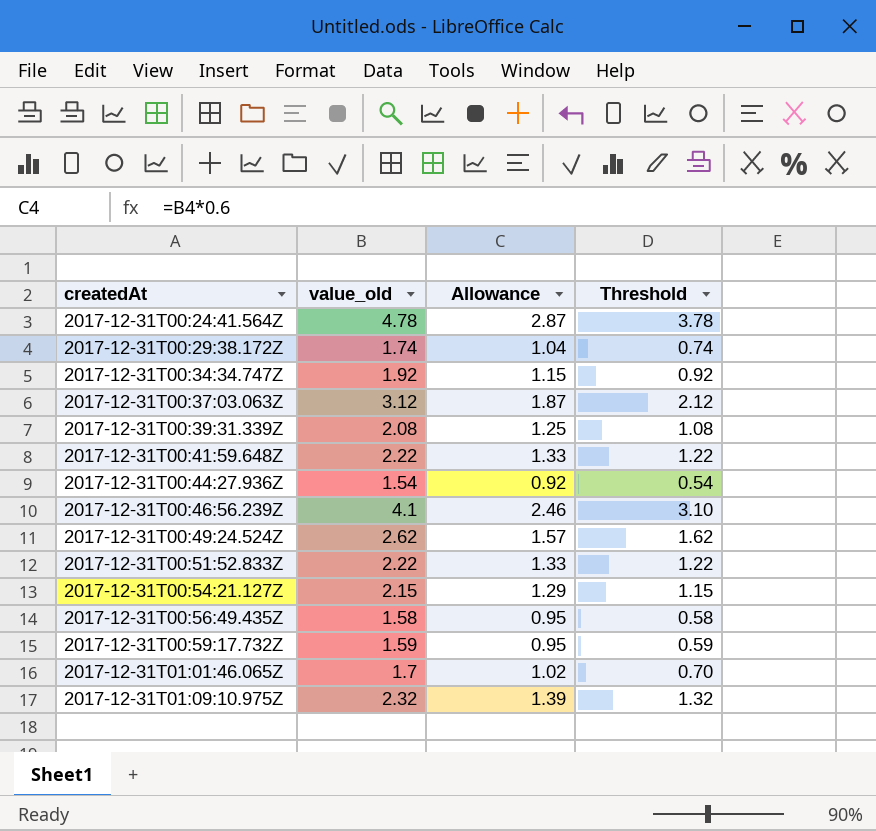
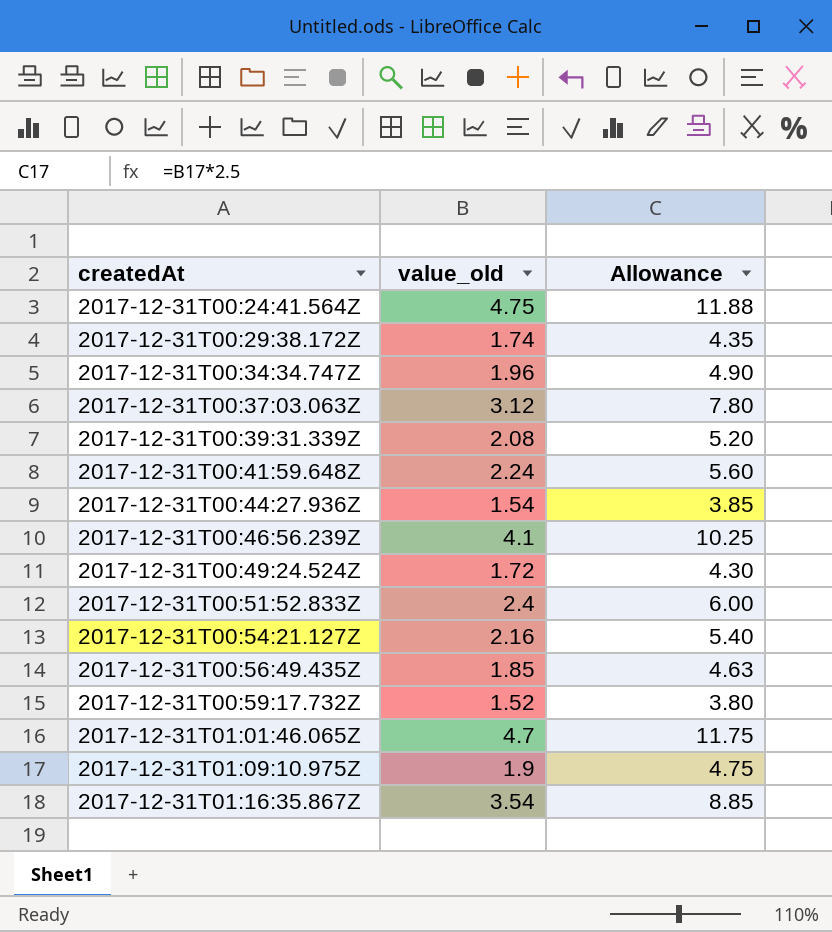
column Threshold | formula: [value_old] - 1 -> none
column Allowance | formula: [value_old] * 0.6 -> [value_old] * 2.5
2017-12-31T00:24:41.564Z | value_old: 4.78 -> 4.75
2017-12-31T00:34:34.747Z | value_old: 1.92 -> 1.96
2017-12-31T00:41:59.648Z | value_old: 2.22 -> 2.24
2017-12-31T00:49:24.524Z | value_old: 2.62 -> 1.72
2017-12-31T00:51:52.833Z | value_old: 2.22 -> 2.4
2017-12-31T00:54:21.127Z | value_old: 2.15 -> 2.16
2017-12-31T00:56:49.435Z | value_old: 1.58 -> 1.85
2017-12-31T00:59:17.732Z | value_old: 1.59 -> 1.52
2017-12-31T01:01:46.065Z | value_old: 1.7 -> 4.7
2017-12-31T01:09:10.975Z | value_old: 2.32 -> 1.9
row 2017-12-31T01:16:35.867Z: none -> 3.54 | 8.85

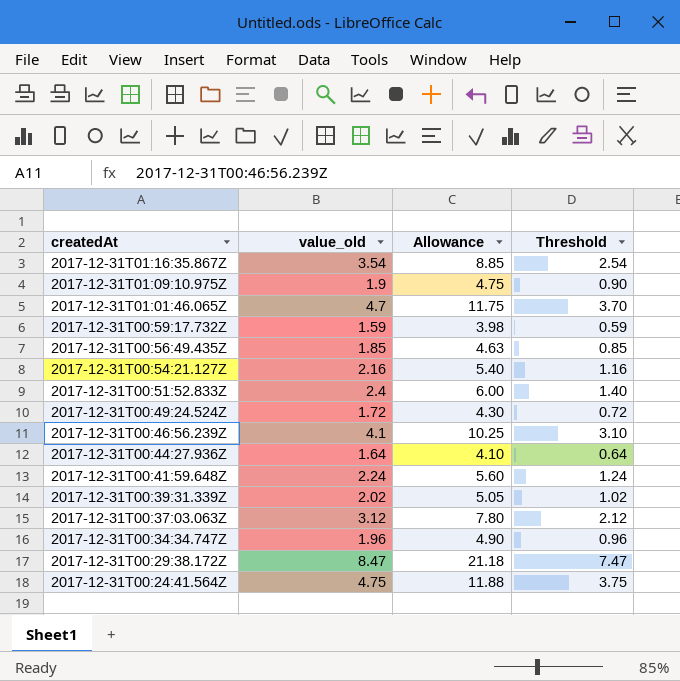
row order: createdAt ascending -> createdAt descending
column Threshold | formula: none -> [value_old] - 1
2017-12-31T00:59:17.732Z | value_old: 1.52 -> 1.59
2017-12-31T00:59:17.732Z | Allowance: 3.80 -> 3.98
2017-12-31T00:44:27.936Z | value_old: 1.54 -> 1.64
2017-12-31T00:44:27.936Z | Allowance: 3.85 -> 4.10
2017-12-31T00:39:31.339Z | value_old: 2.08 -> 2.02
2017-12-31T00:39:31.339Z | Allowance: 5.20 -> 5.05
2017-12-31T00:29:38.172Z | value_old: 1.74 -> 8.47
2017-12-31T00:29:38.172Z | Allowance: 4.35 -> 21.18

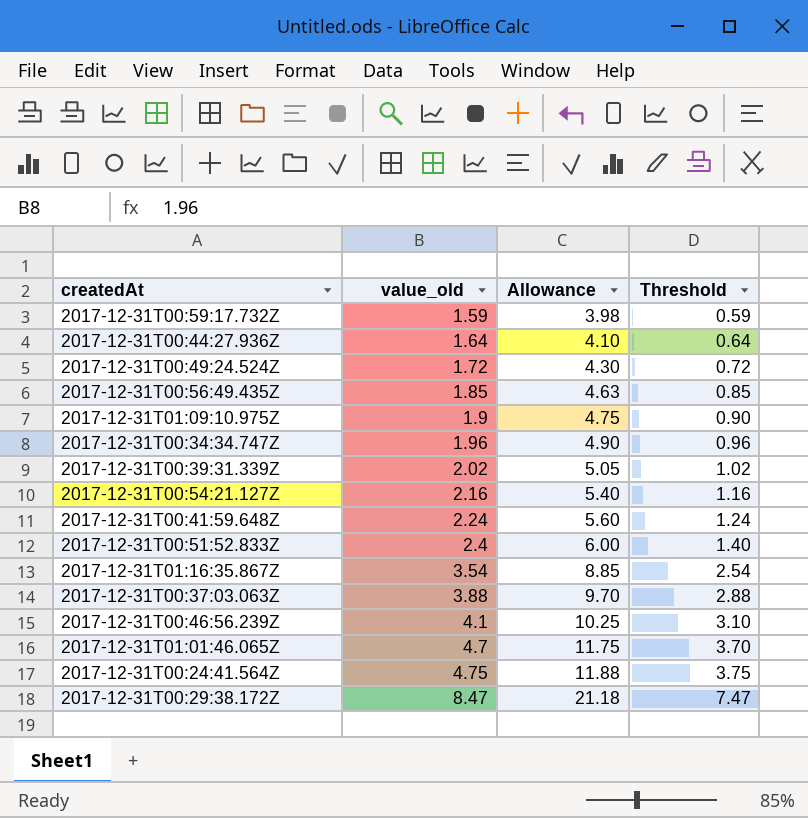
row order: createdAt descending -> value_old ascending
2017-12-31T00:37:03.063Z | value_old: 3.12 -> 3.88
2017-12-31T00:37:03.063Z | Allowance: 7.80 -> 9.70
2017-12-31T00:37:03.063Z | Threshold: 2.12 -> 2.88

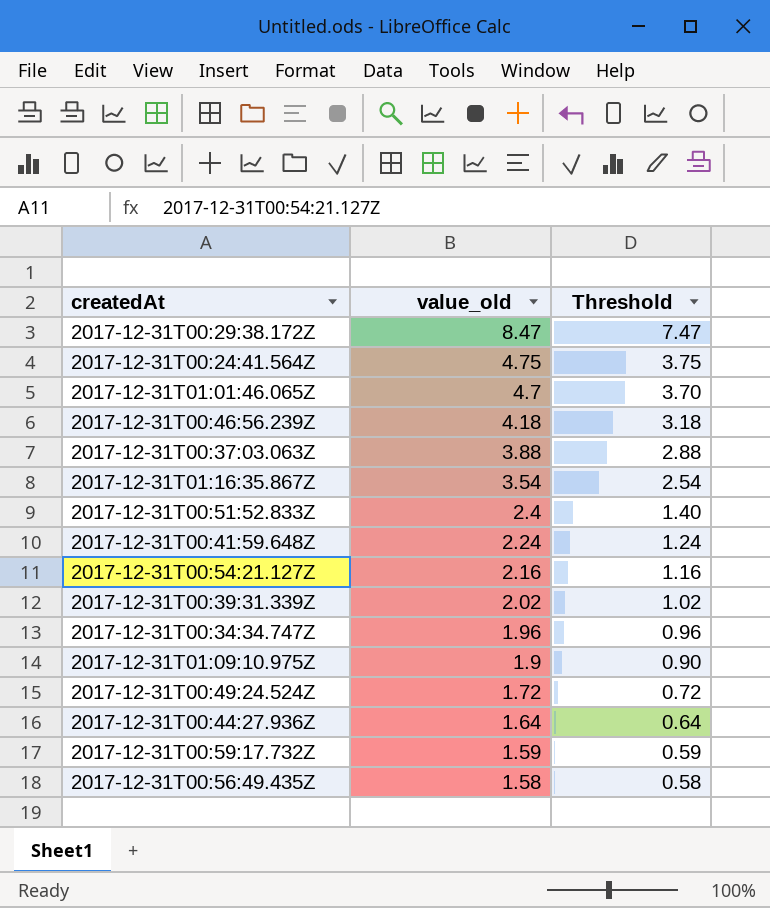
row order: value_old ascending -> value_old descending
column Allowance | formula: [value_old] * 2.5 -> none
2017-12-31T00:46:56.239Z | value_old: 4.1 -> 4.18
2017-12-31T00:46:56.239Z | Threshold: 3.10 -> 3.18
2017-12-31T00:56:49.435Z | value_old: 1.85 -> 1.58
2017-12-31T00:56:49.435Z | Threshold: 0.85 -> 0.58

